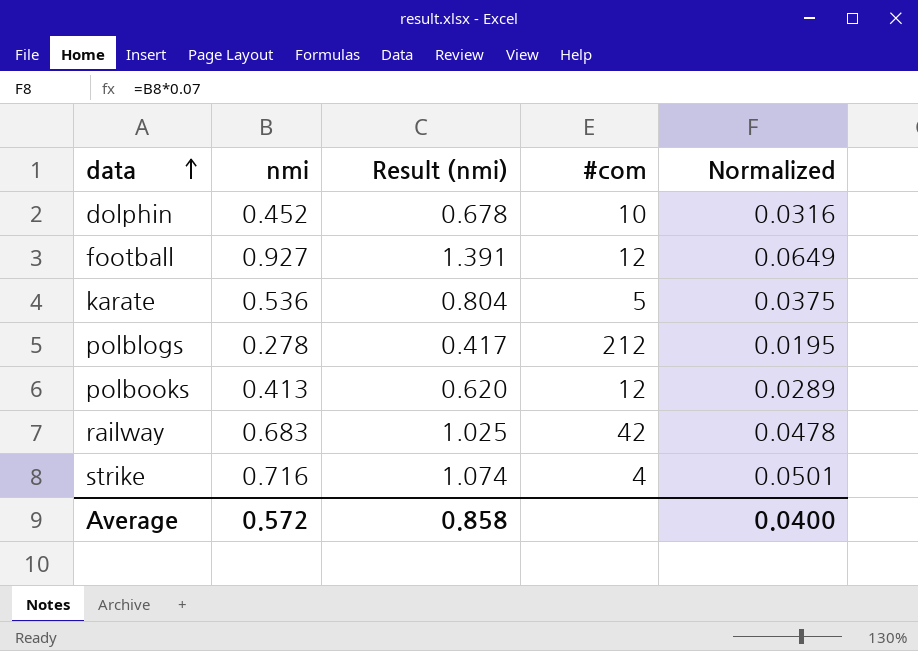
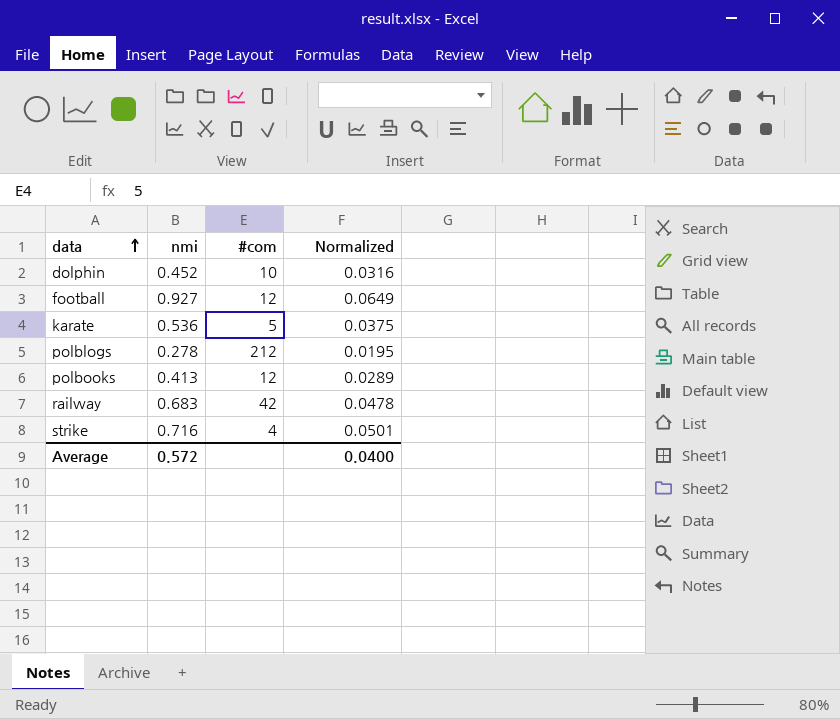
column Result (nmi) | formula: [nmi] * 1.5 -> none

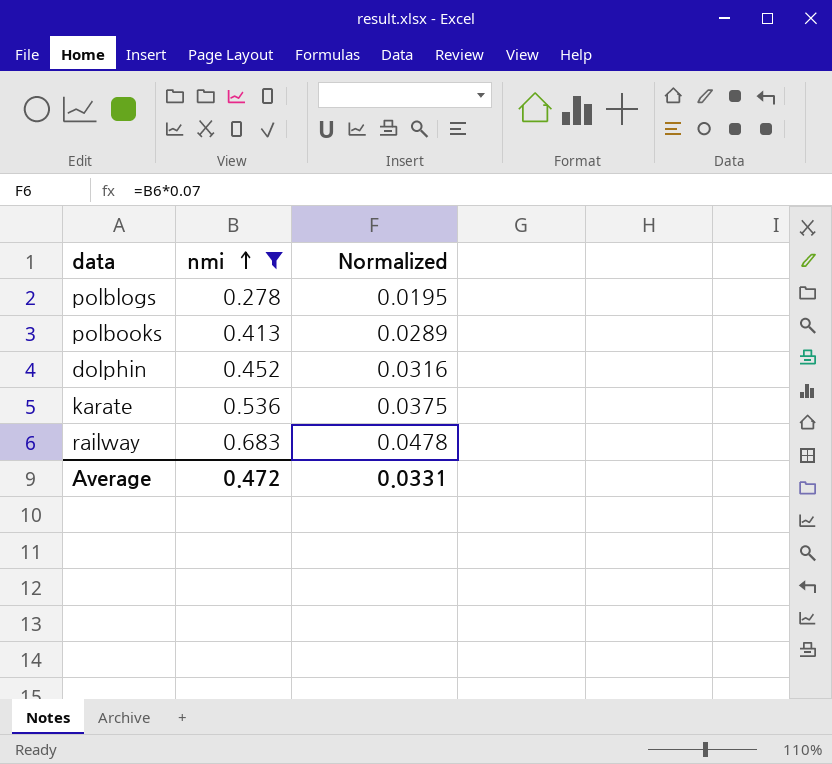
filter: none -> nmi <= 0.683
row order: data ascending -> nmi ascending
column #com | position: 3 -> none
Average | nmi: 0.572 -> 0.472
Average | Normalized: 0.0400 -> 0.0331

